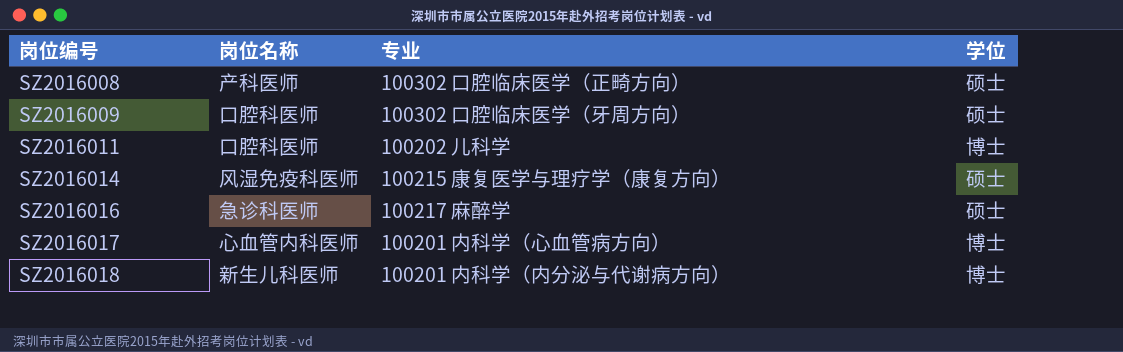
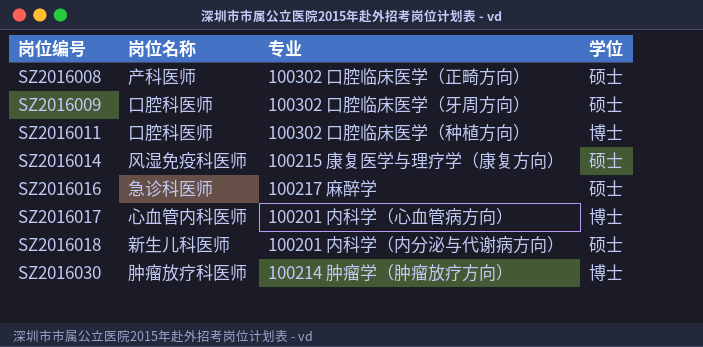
SZ2016011 | 专业: 100202 儿科学 -> 100302 口腔临床医学（种植方向）
SZ2016018 | 学位: 博士 -> 硕士
row SZ2016030: none -> 肿瘤放疗科医师 | 100214 肿瘤学（肿瘤放疗方向） | 博士

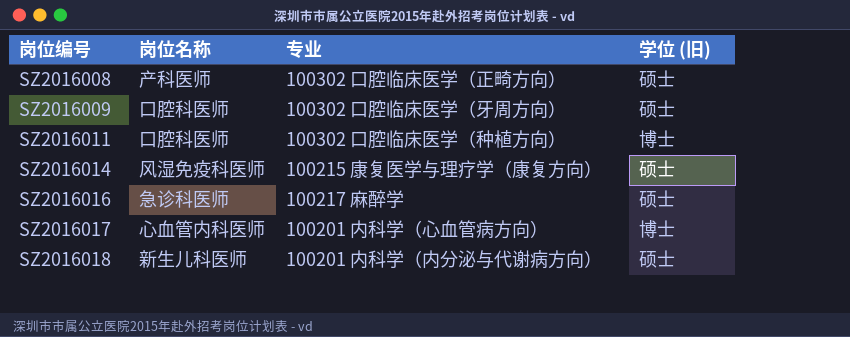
column name: 学位 -> 学位 (旧)
row SZ2016030: 肿瘤放疗科医师 | 100214 肿瘤学（肿瘤放疗方向） | 博士 -> none

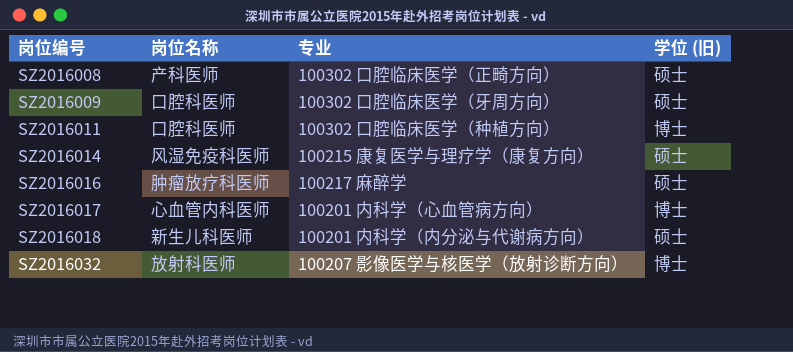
SZ2016016 | 岗位名称: 急诊科医师 -> 肿瘤放疗科医师
row SZ2016032: none -> 放射科医师 | 100207 影像医学与核医学（放射诊断方向） | 博士

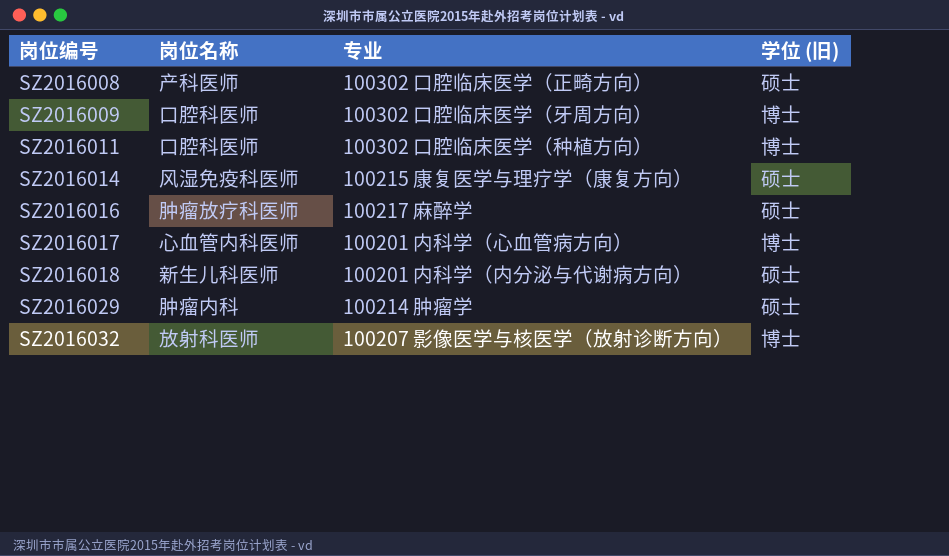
SZ2016009 | 学位 (旧): 硕士 -> 博士
row SZ2016029: none -> 肿瘤内科 | 100214 肿瘤学 | 硕士

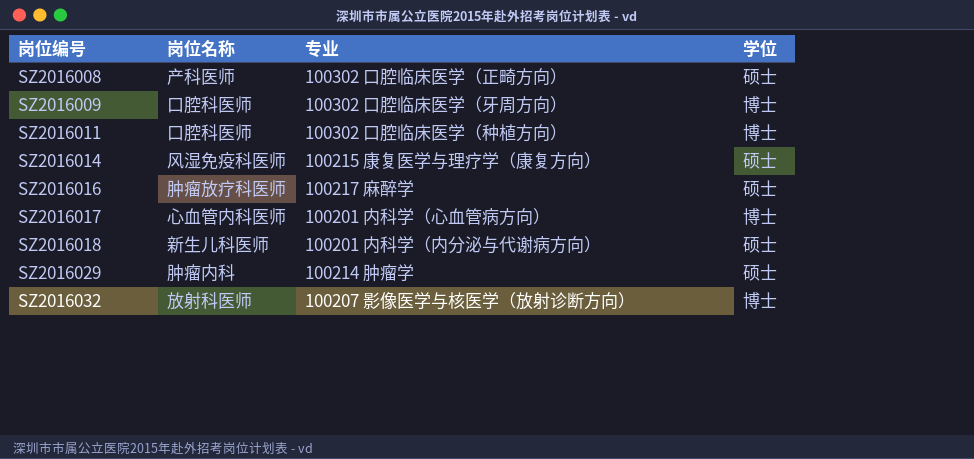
column name: 学位 (旧) -> 学位

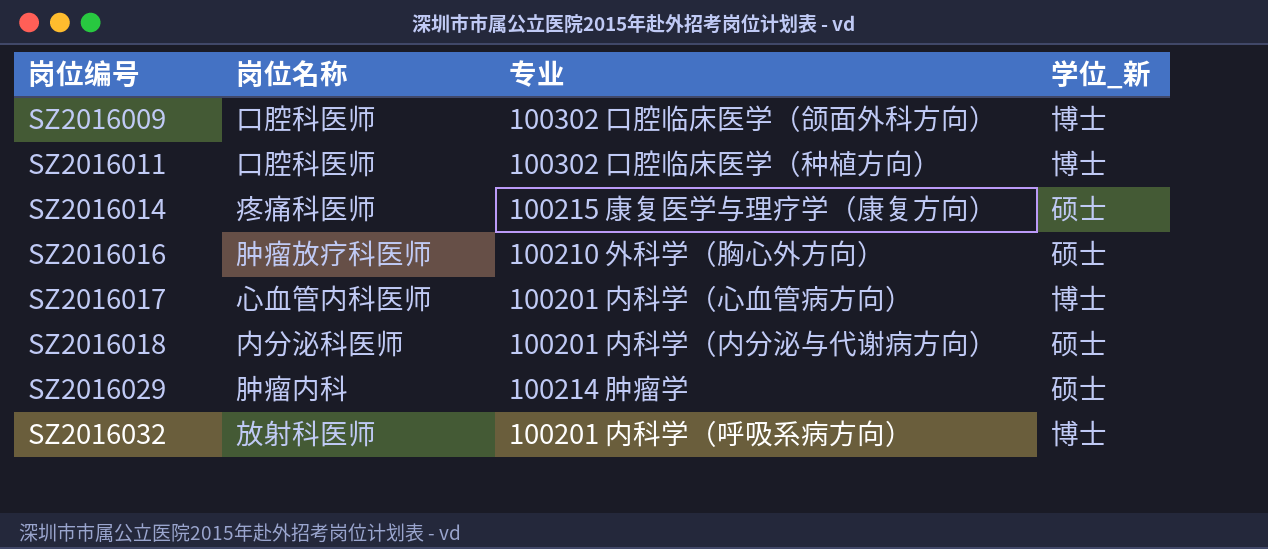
column name: 学位 -> 学位_新
row SZ2016008: 产科医师 | 100302 口腔临床医学（正畸方向） | 硕士 -> none
SZ2016009 | 专业: 100302 口腔临床医学（牙周方向） -> 100302 口腔临床医学（颌面外科方向）
SZ2016014 | 岗位名称: 风湿免疫科医师 -> 疼痛科医师
SZ2016016 | 专业: 100217 麻醉学 -> 100210 外科学（胸心外方向）
SZ2016018 | 岗位名称: 新生儿科医师 -> 内分泌科医师
SZ2016032 | 专业: 100207 影像医学与核医学（放射诊断方向） -> 100201 内科学（呼吸系病方向）

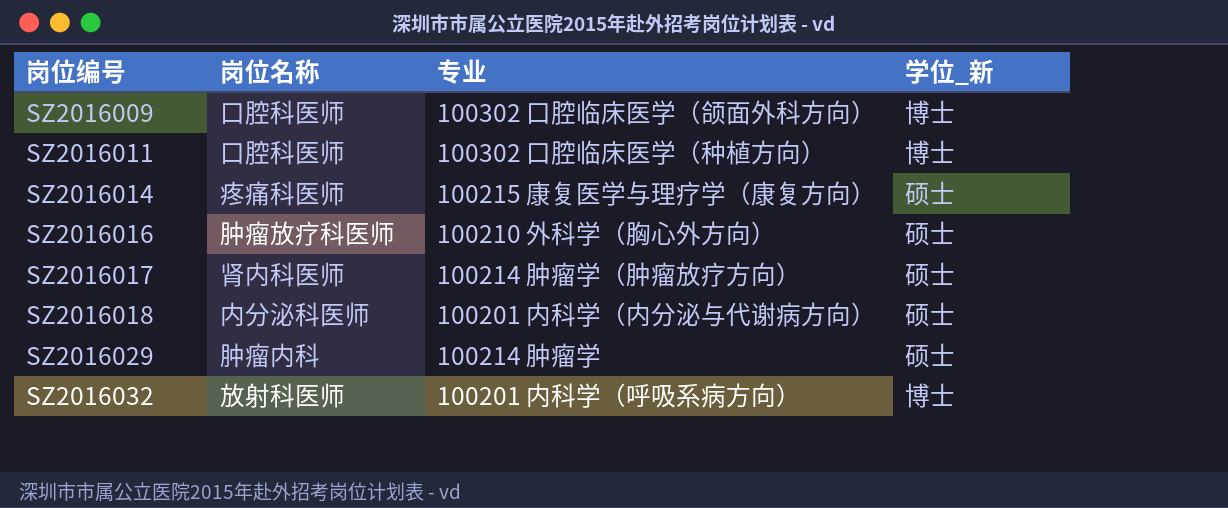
SZ2016017 | 岗位名称: 心血管内科医师 -> 肾内科医师
SZ2016017 | 专业: 100201 内科学（心血管病方向） -> 100214 肿瘤学（肿瘤放疗方向）
SZ2016017 | 学位_新: 博士 -> 硕士

